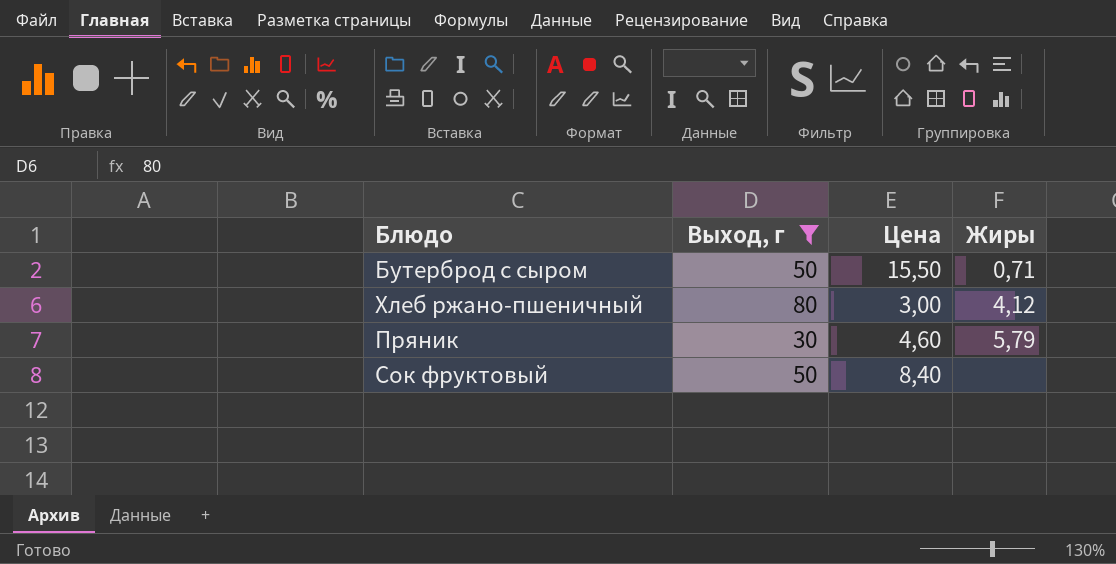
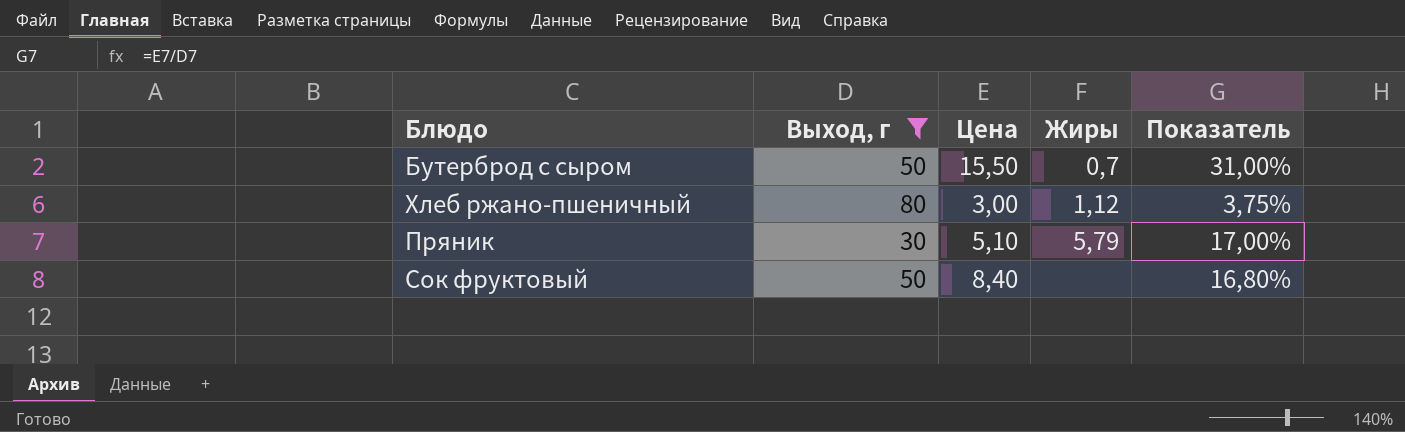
column Показатель | formula: none -> [Цена] / [Выход, г]
Бутерброд с сыром | Жиры: 0,71 -> 0,7
Хлеб ржано-пшеничный | Жиры: 4,12 -> 1,12
Пряник | Цена: 4,60 -> 5,10

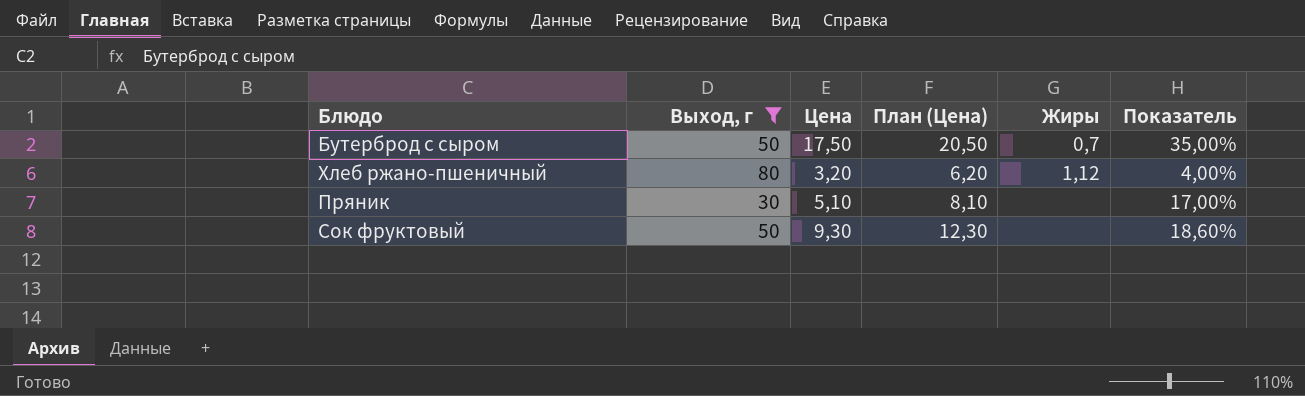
column План (Цена) | formula: none -> [Цена] + 3
Бутерброд с сыром | Цена: 15,50 -> 17,50
Бутерброд с сыром | Показатель: 31,00% -> 35,00%
Хлеб ржано-пшеничный | Цена: 3,00 -> 3,20
Хлеб ржано-пшеничный | Показатель: 3,75% -> 4,00%
Пряник | Жиры: 5,79 -> none
Сок фруктовый | Цена: 8,40 -> 9,30
Сок фруктовый | Показатель: 16,80% -> 18,60%

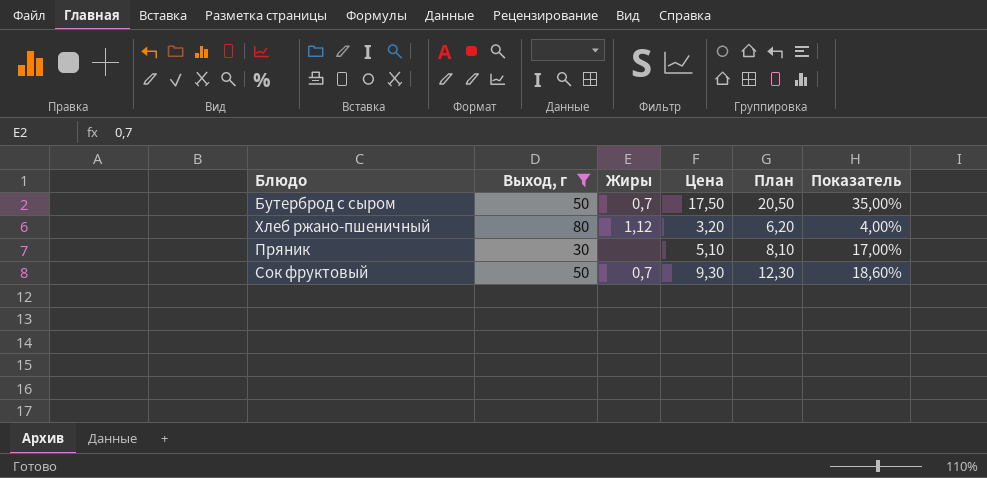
column Жиры | position: 5 -> 3
column name: План (Цена) -> План
Сок фруктовый | Жиры: none -> 0,7

